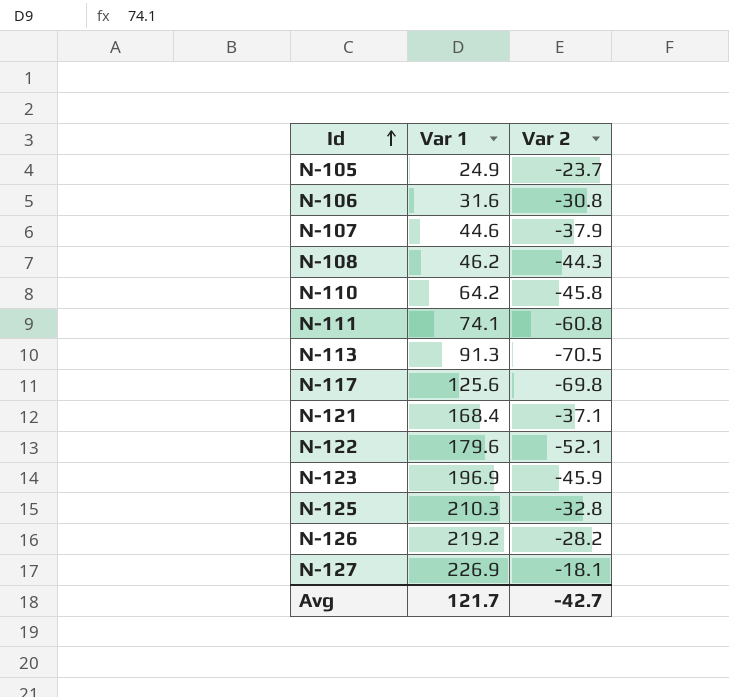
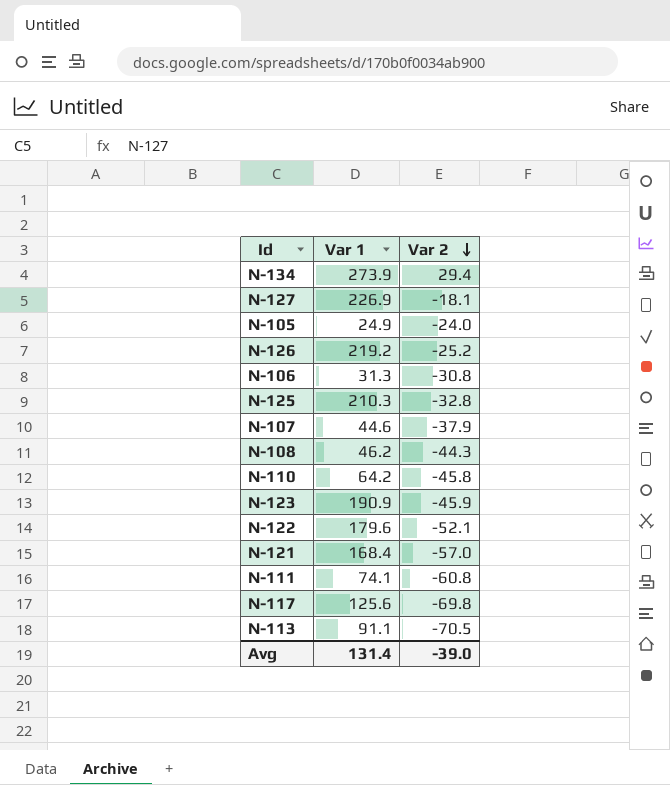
row order: Id ascending -> Var 2 descending
row N-134: none -> 273.9 | 29.4
N-105 | Var 2: -23.7 -> -24.0
N-126 | Var 2: -28.2 -> -25.2
N-106 | Var 1: 31.6 -> 31.3
N-123 | Var 1: 196.9 -> 190.9
N-121 | Var 2: -37.1 -> -57.0
N-113 | Var 1: 91.3 -> 91.1
Avg | Var 1: 121.7 -> 131.4
Avg | Var 2: -42.7 -> -39.0

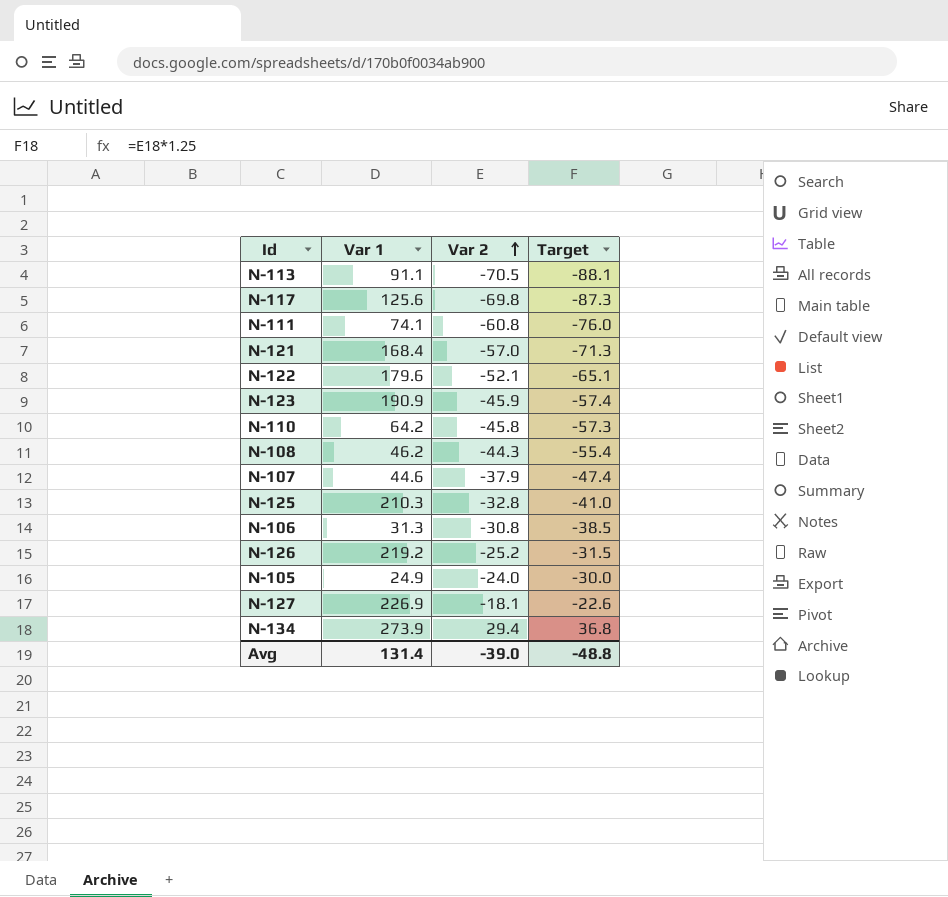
row order: Var 2 descending -> Var 2 ascending
column Target | formula: none -> [Var 2] * 1.25

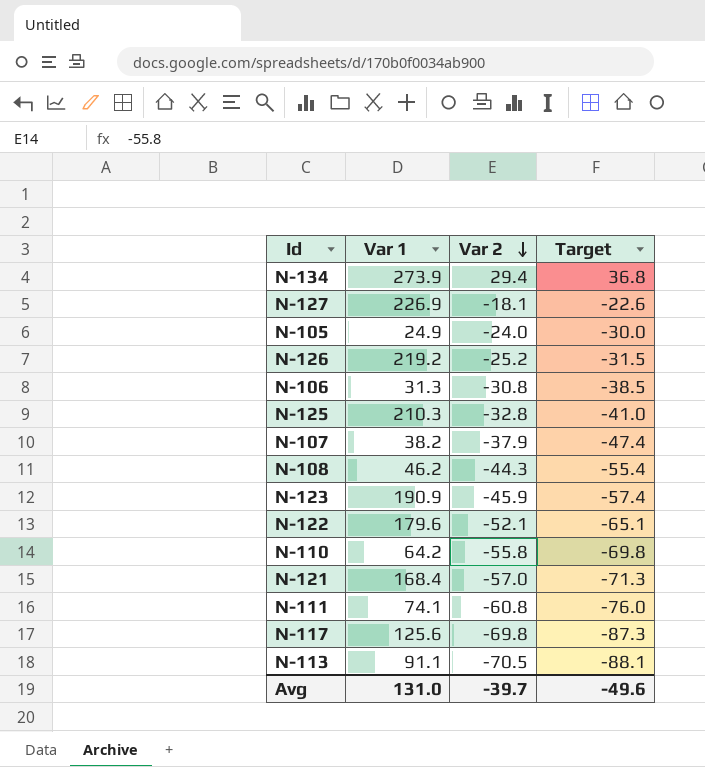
row order: Var 2 ascending -> Var 2 descending
N-107 | Var 1: 44.6 -> 38.2
N-110 | Var 2: -45.8 -> -55.8
N-110 | Target: -57.3 -> -69.8
Avg | Var 1: 131.4 -> 131.0
Avg | Var 2: -39.0 -> -39.7
Avg | Target: -48.8 -> -49.6

